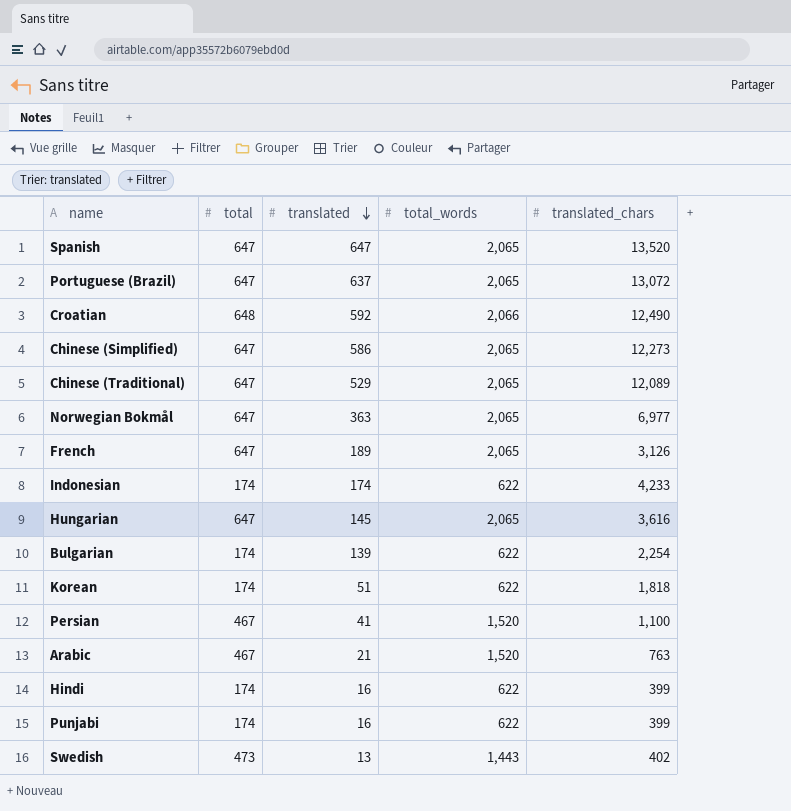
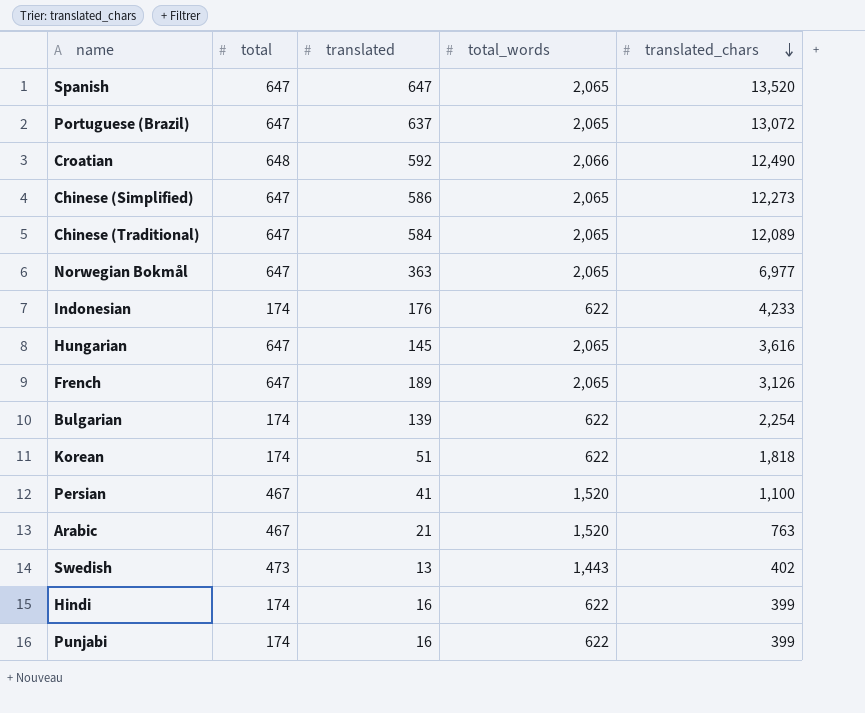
row order: translated descending -> translated_chars descending
Chinese (Traditional) | translated: 529 -> 584
Indonesian | translated: 174 -> 176

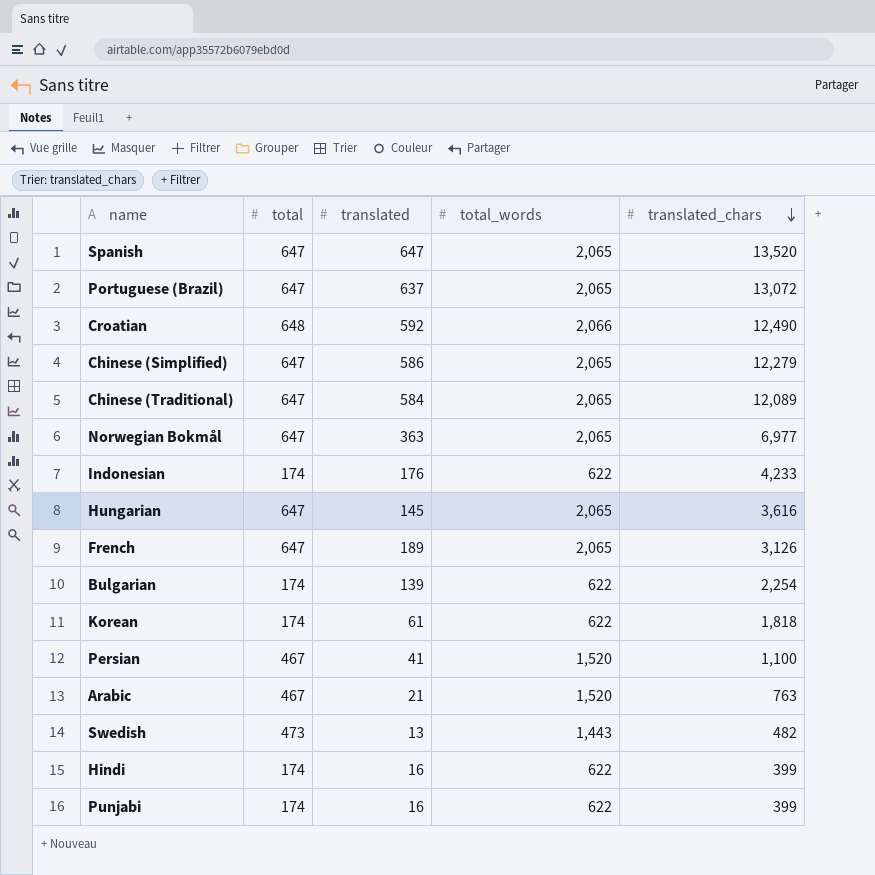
Chinese (Simplified) | translated_chars: 12,273 -> 12,279
Korean | translated: 51 -> 61
Swedish | translated_chars: 402 -> 482

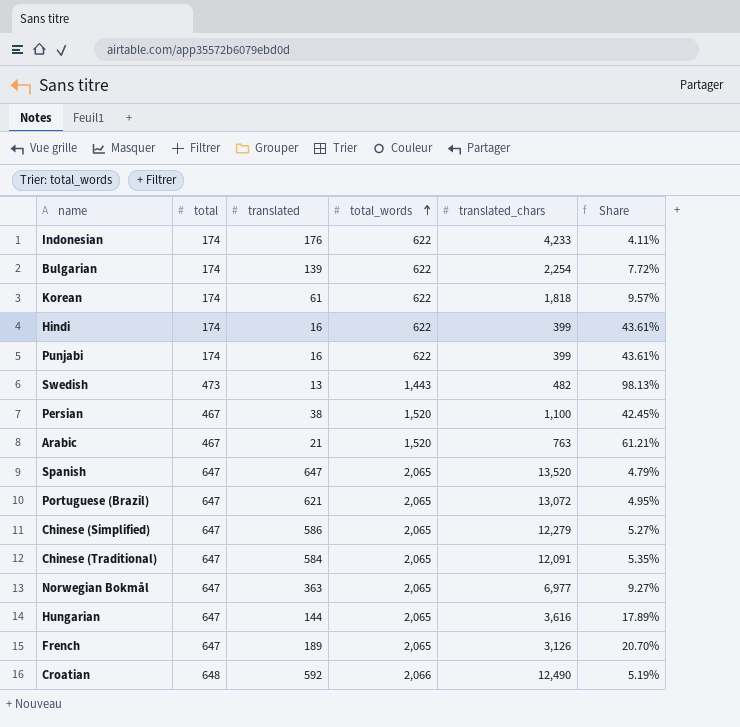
row order: translated_chars descending -> total_words ascending
column Share | formula: none -> [total] / [translated_chars]
Persian | translated: 41 -> 38
Portuguese (Brazil) | translated: 637 -> 621
Chinese (Traditional) | translated_chars: 12,089 -> 12,091
Hungarian | translated: 145 -> 144

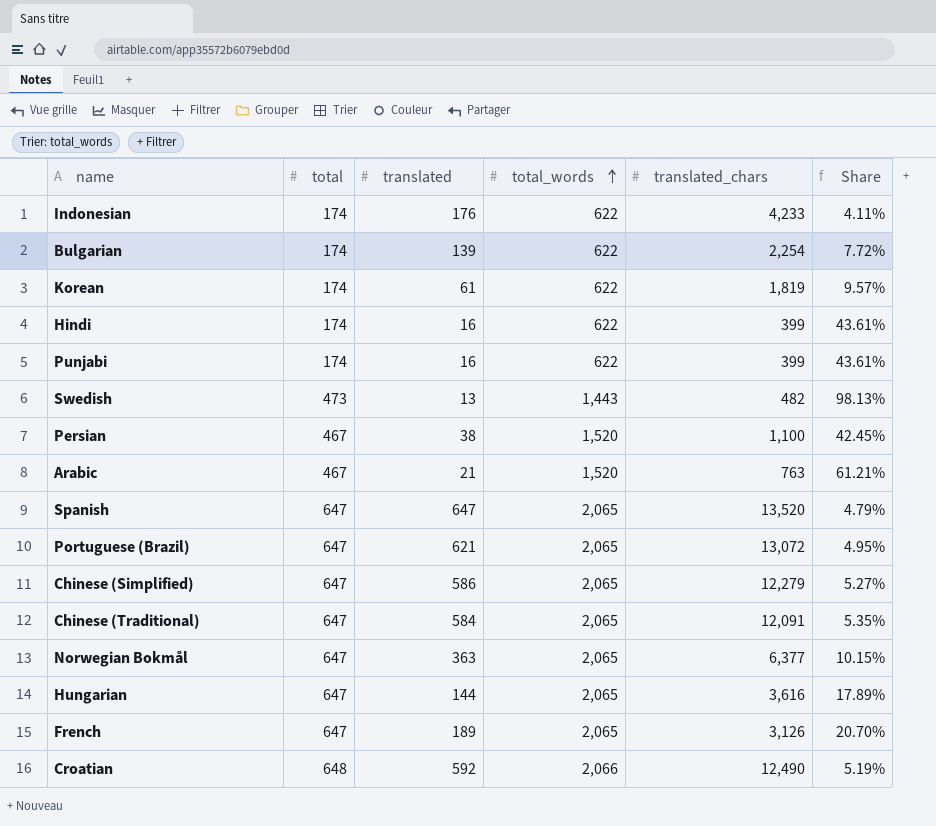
Korean | translated_chars: 1,818 -> 1,819
Norwegian Bokmål | translated_chars: 6,977 -> 6,377
Norwegian Bokmål | Share: 9.27% -> 10.15%

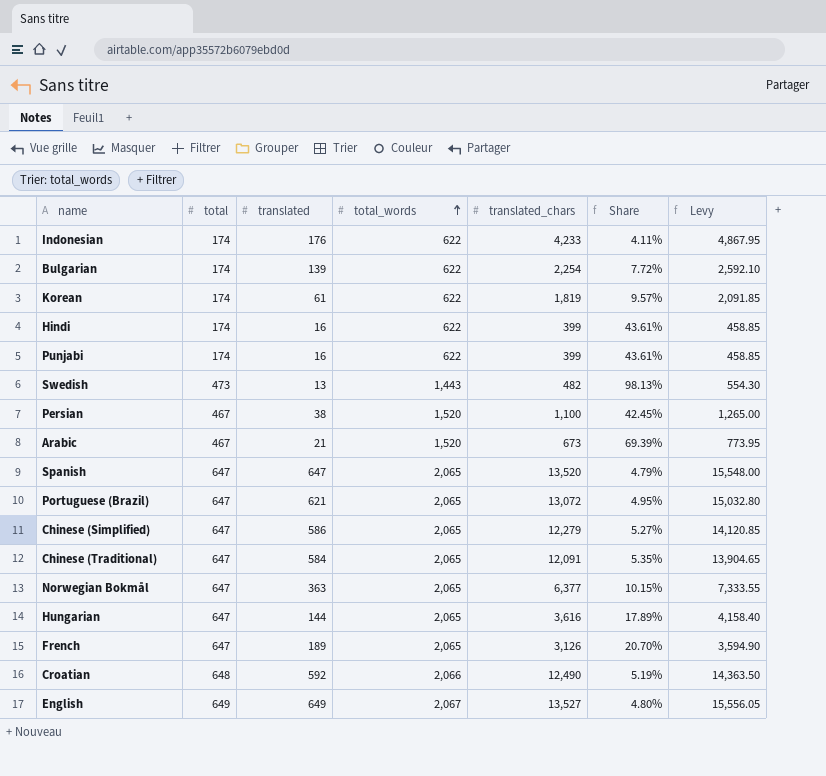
column Levy | formula: none -> [translated_chars] * 1.15
Arabic | translated_chars: 763 -> 673
Arabic | Share: 61.21% -> 69.39%
row English: none -> 649 | 649 | 2,067 | 13,527 | 4.80% | 15,556.05

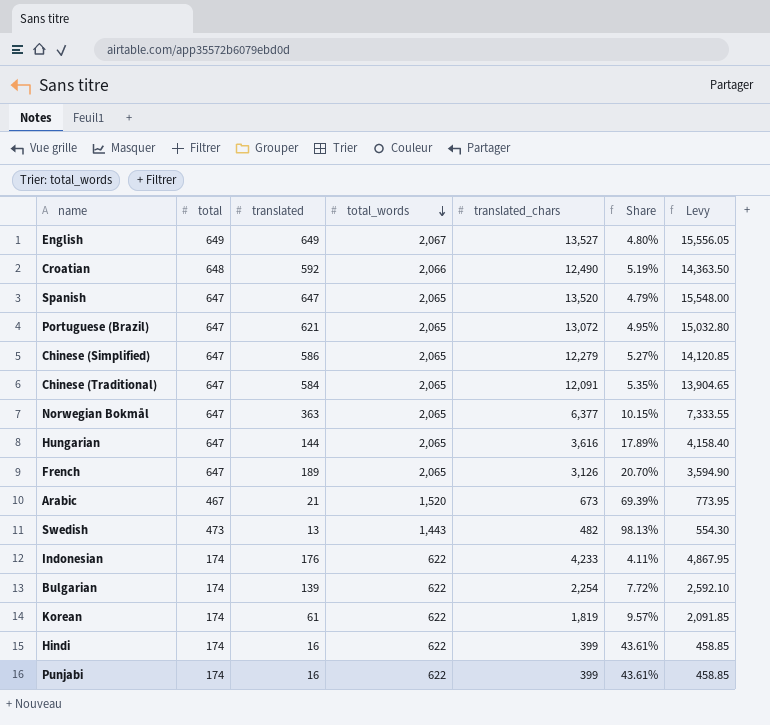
row order: total_words ascending -> total_words descending
row Persian: 467 | 38 | 1,520 | 1,100 | 42.45% | 1,265.00 -> none

